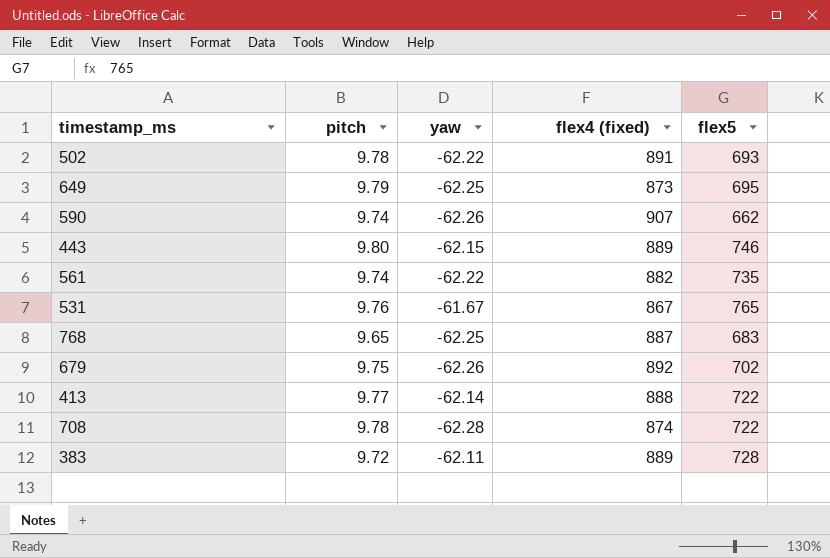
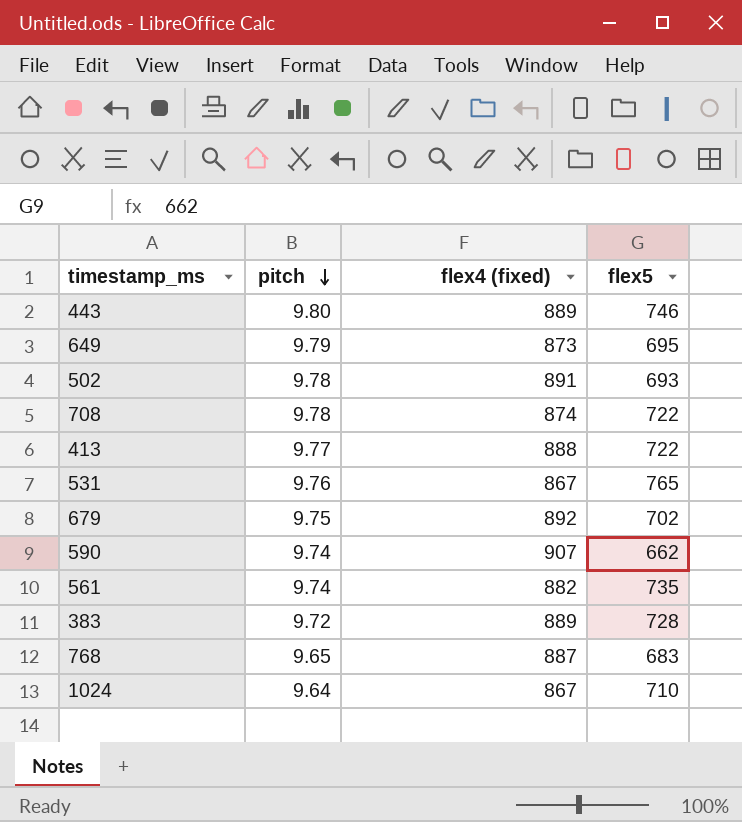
row order: none -> pitch descending
column yaw | position: 3 -> none
row 1024: none -> 9.64 | 867 | 710

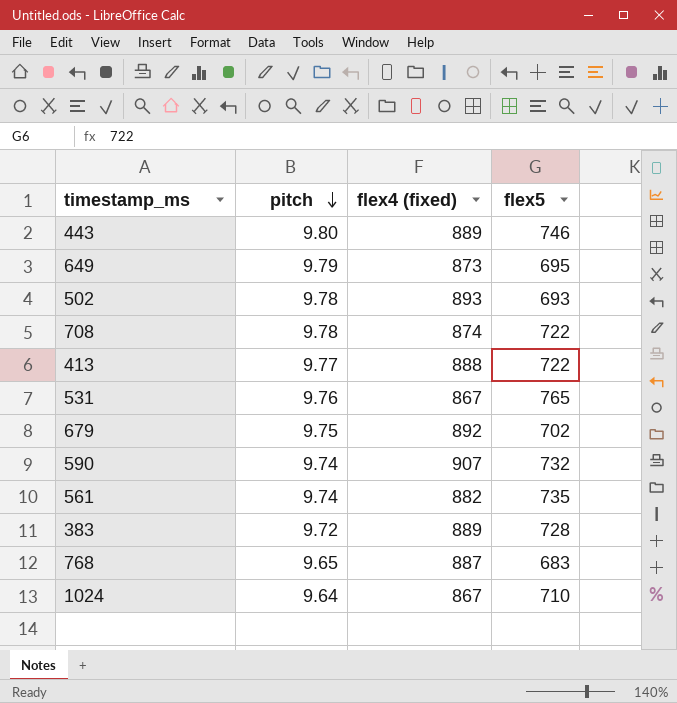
502 | flex4 (fixed): 891 -> 893
590 | flex5: 662 -> 732

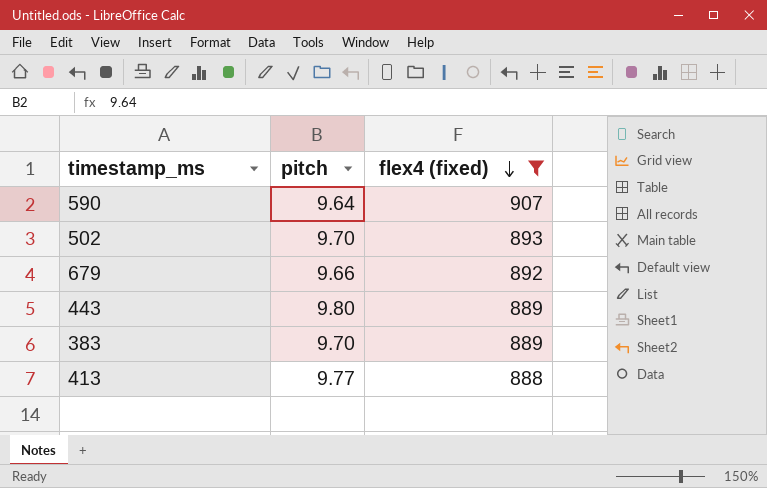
filter: none -> flex4 (fixed) >= 888
row order: pitch descending -> flex4 (fixed) descending
column flex5 | position: 4 -> none
590 | pitch: 9.74 -> 9.64
502 | pitch: 9.78 -> 9.70
679 | pitch: 9.75 -> 9.66
383 | pitch: 9.72 -> 9.70

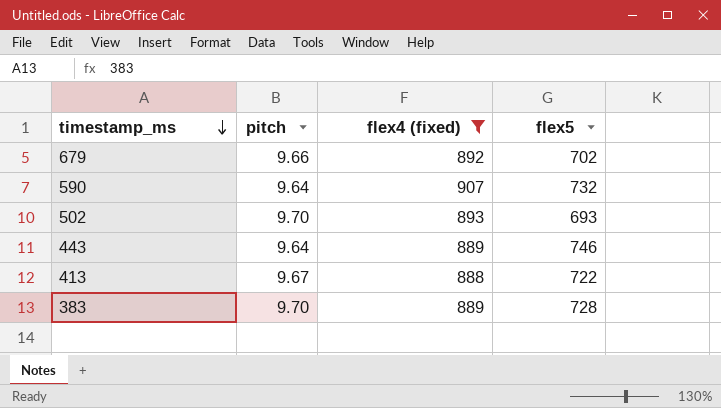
row order: flex4 (fixed) descending -> timestamp_ms descending
column flex5 | position: none -> 4
443 | pitch: 9.80 -> 9.64
413 | pitch: 9.77 -> 9.67

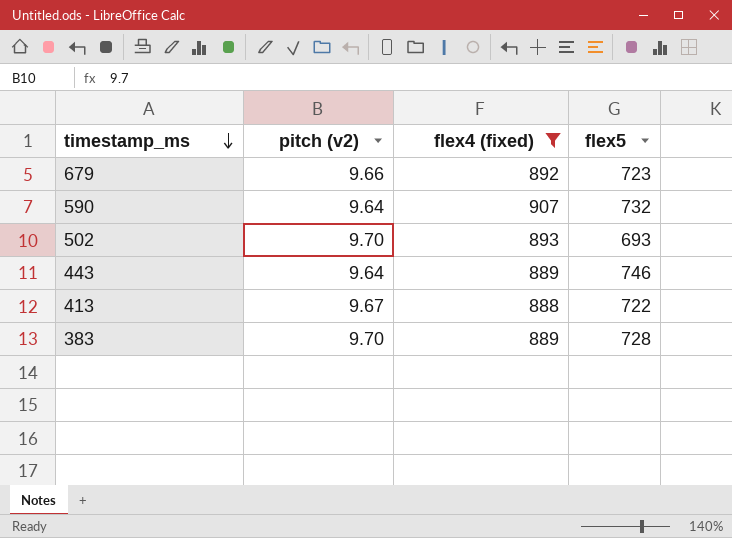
column name: pitch -> pitch (v2)
679 | flex5: 702 -> 723

